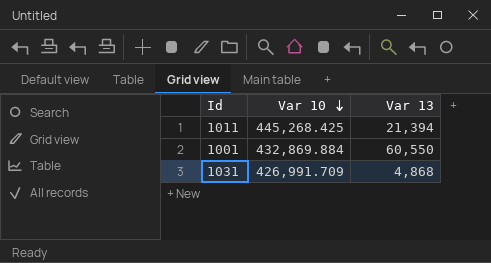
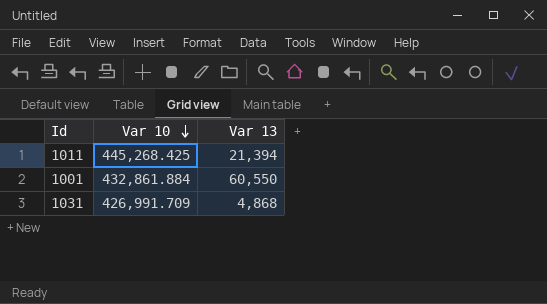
1001 | Var 10: 432,869.884 -> 432,861.884

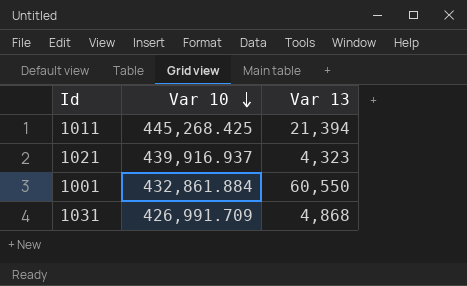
row 1021: none -> 439,916.937 | 4,323

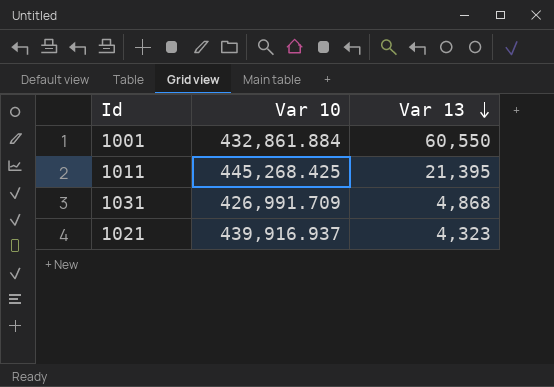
row order: Var 10 descending -> Var 13 descending
1011 | Var 13: 21,394 -> 21,395

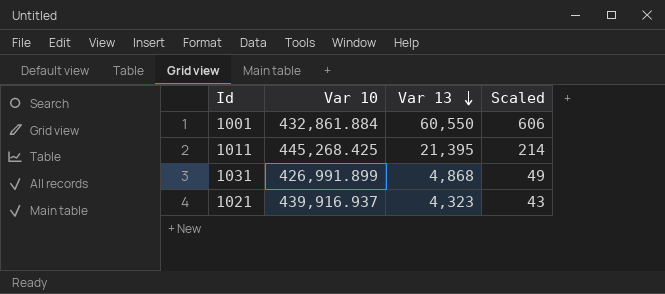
column Scaled | formula: none -> [Var 13] * 0.01
1031 | Var 10: 426,991.709 -> 426,991.899

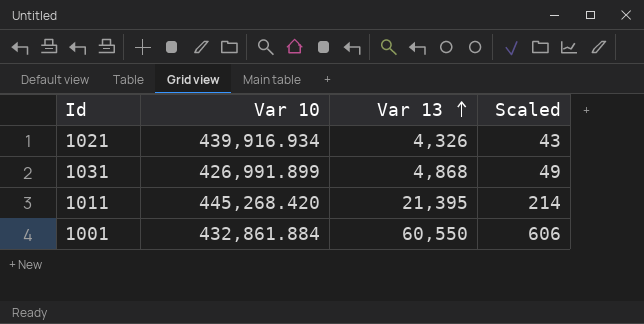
row order: Var 13 descending -> Var 13 ascending
1021 | Var 10: 439,916.937 -> 439,916.934
1021 | Var 13: 4,323 -> 4,326
1011 | Var 10: 445,268.425 -> 445,268.420

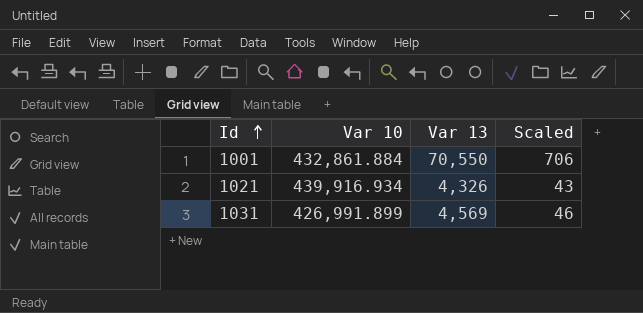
row order: Var 13 ascending -> Id ascending
row 1011: 445,268.420 | 21,395 | 214 -> none
1001 | Var 13: 60,550 -> 70,550
1001 | Scaled: 606 -> 706
1031 | Var 13: 4,868 -> 4,569
1031 | Scaled: 49 -> 46

